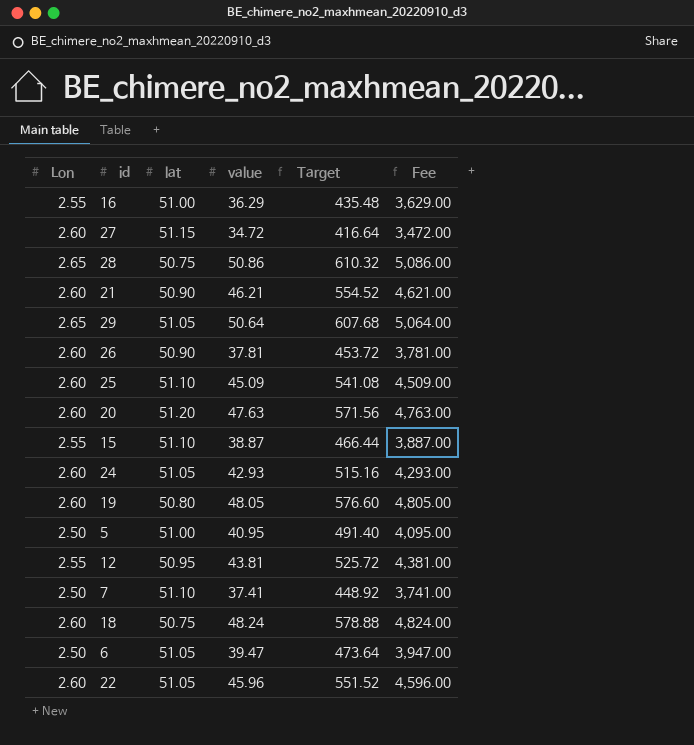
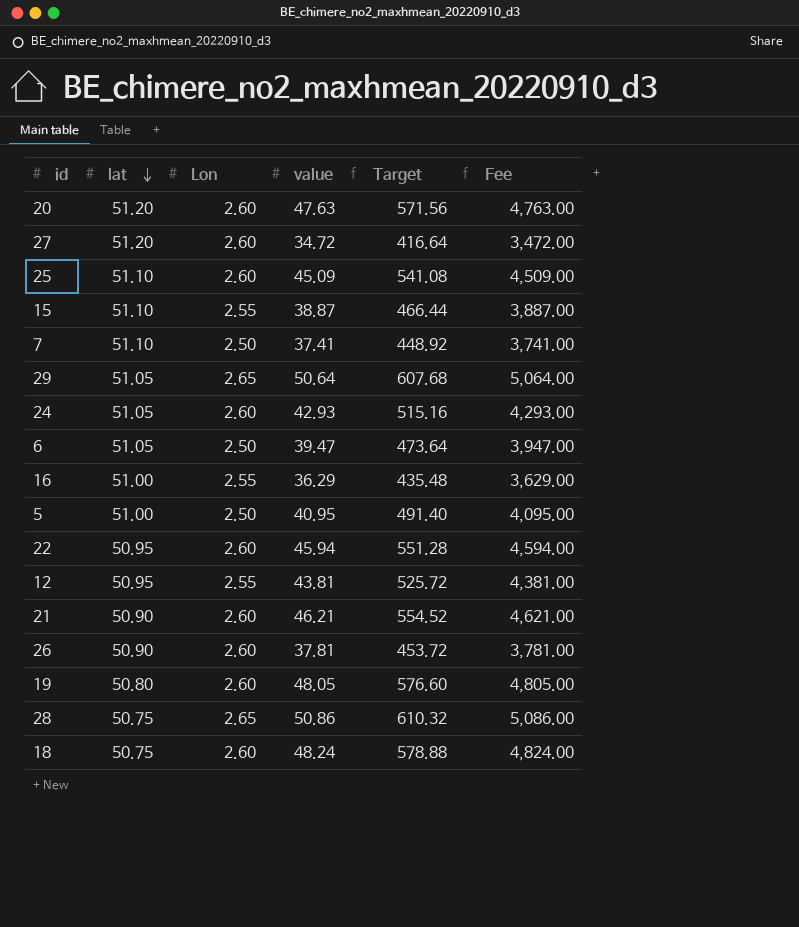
row order: none -> lat descending
column Lon | position: 1 -> 3
27 | lat: 51.15 -> 51.20
22 | lat: 51.05 -> 50.95
22 | value: 45.96 -> 45.94
22 | Target: 551.52 -> 551.28
22 | Fee: 4,596.00 -> 4,594.00

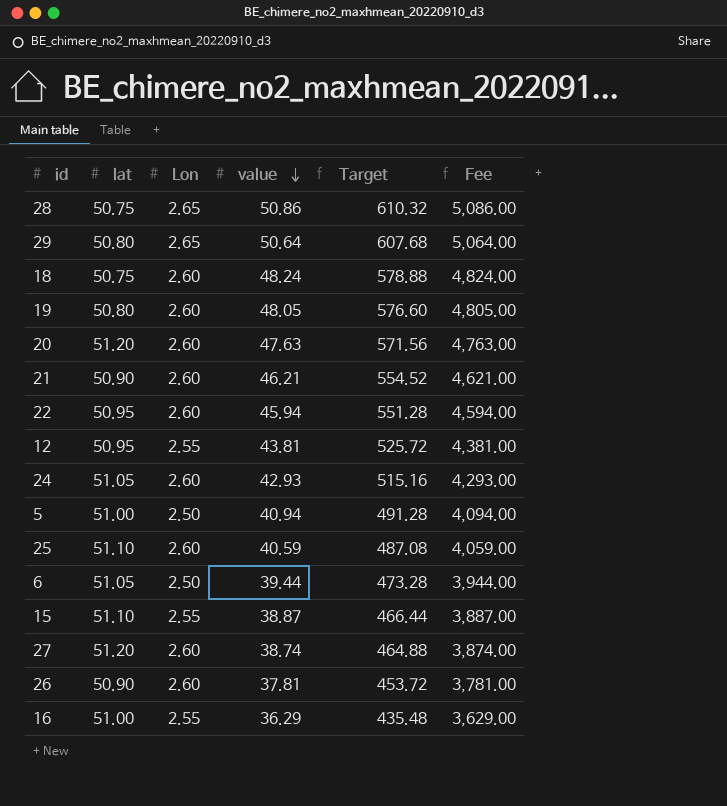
row order: lat descending -> value descending
row 7: 51.10 | 2.50 | 37.41 | 448.92 | 3,741.00 -> none
29 | lat: 51.05 -> 50.80
5 | value: 40.95 -> 40.94
5 | Target: 491.40 -> 491.28
5 | Fee: 4,095.00 -> 4,094.00
25 | value: 45.09 -> 40.59
25 | Target: 541.08 -> 487.08
25 | Fee: 4,509.00 -> 4,059.00
6 | value: 39.47 -> 39.44
6 | Target: 473.64 -> 473.28
6 | Fee: 3,947.00 -> 3,944.00
27 | value: 34.72 -> 38.74
27 | Target: 416.64 -> 464.88
27 | Fee: 3,472.00 -> 3,874.00

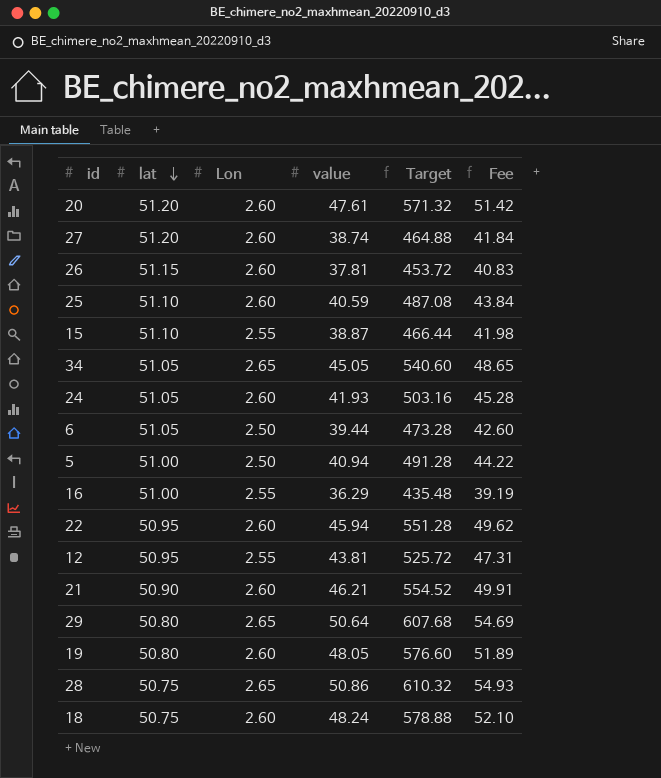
row order: value descending -> lat descending
column Fee | formula: [value] * 100 -> [value] * 1.08
20 | value: 47.63 -> 47.61
20 | Target: 571.56 -> 571.32
26 | lat: 50.90 -> 51.15
row 34: none -> 51.05 | 2.65 | 45.05 | 540.60 | 48.65
24 | value: 42.93 -> 41.93
24 | Target: 515.16 -> 503.16

